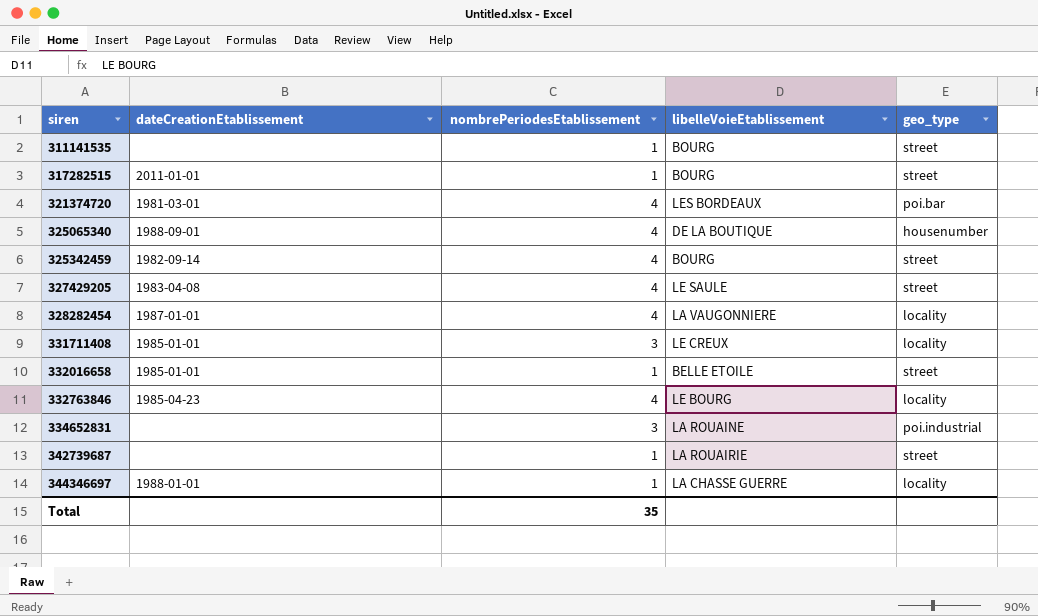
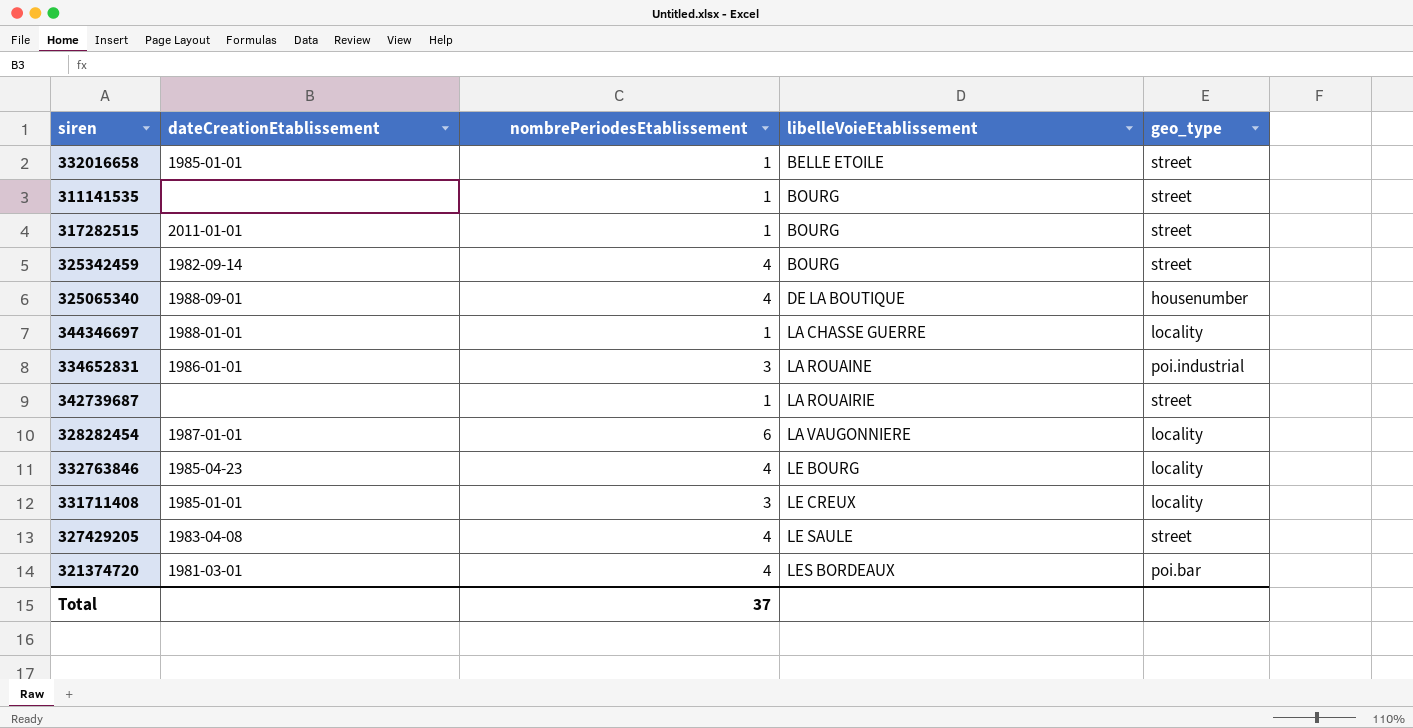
row order: siren ascending -> libelleVoieEtablissement ascending
334652831 | dateCreationEtablissement: none -> 1986-01-01
328282454 | nombrePeriodesEtablissement: 4 -> 6
Total | nombrePeriodesEtablissement: 35 -> 37

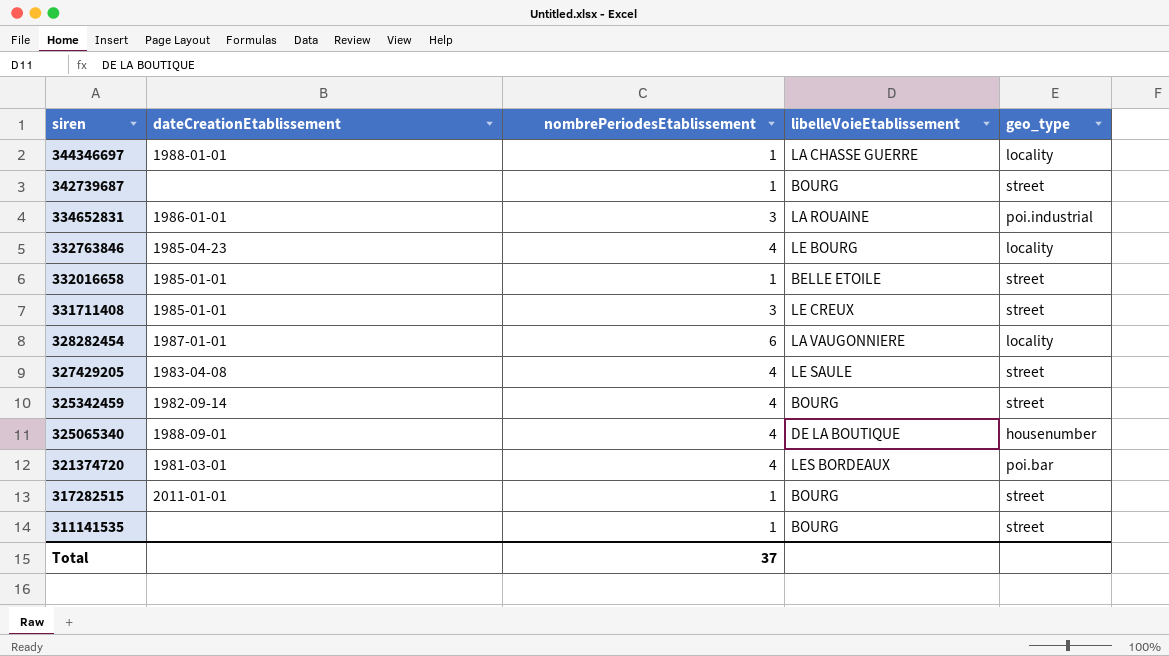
row order: libelleVoieEtablissement ascending -> siren descending
342739687 | libelleVoieEtablissement: LA ROUAIRIE -> BOURG
331711408 | geo_type: locality -> street

